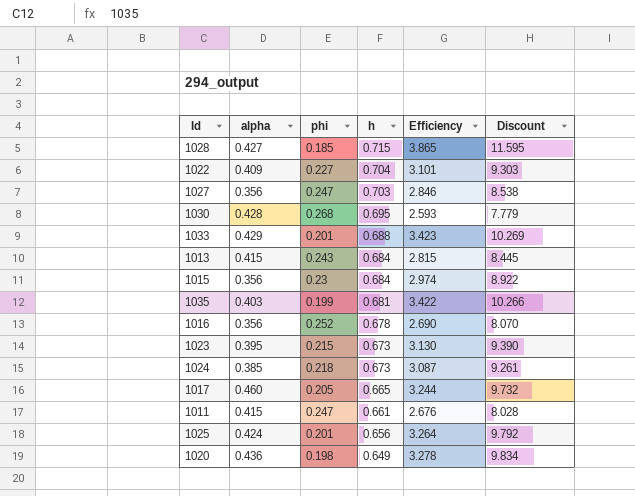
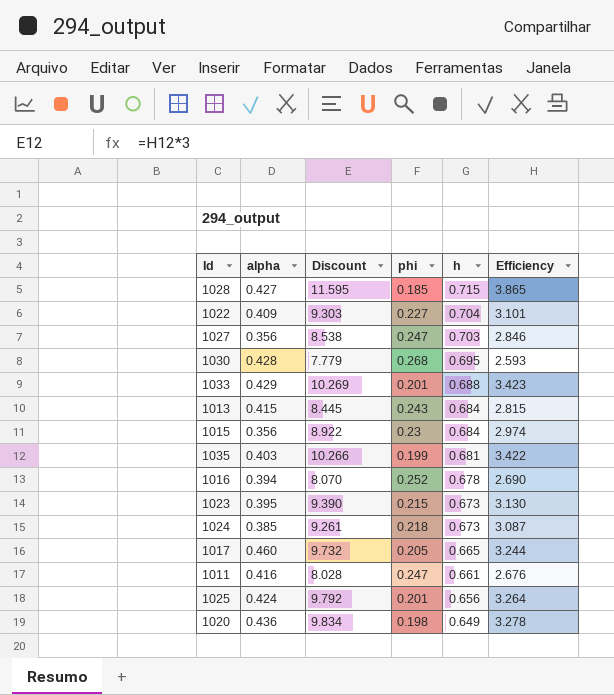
column Discount | position: 6 -> 3
1016 | alpha: 0.356 -> 0.394
1011 | alpha: 0.415 -> 0.416

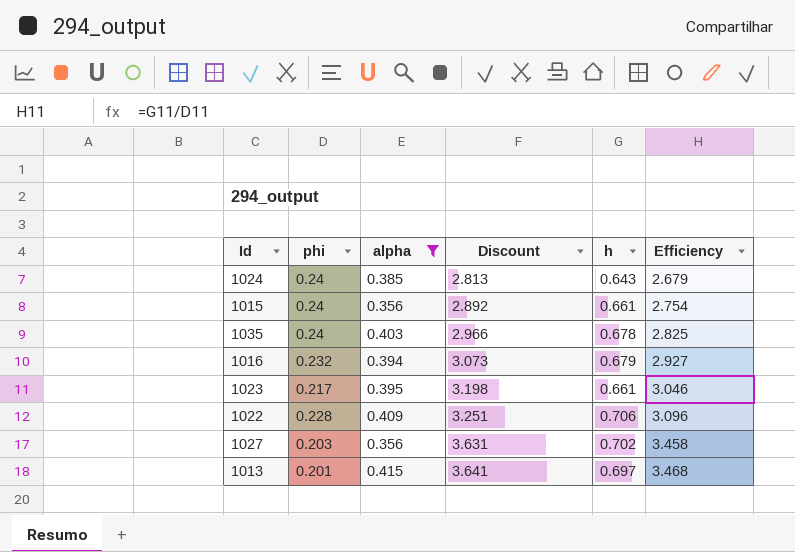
filter: none -> alpha <= 0.415
row order: h descending -> Discount ascending
column phi | position: 4 -> 2
column Discount | formula: [Efficiency] * 3 -> [Efficiency] * 1.05
1024 | phi: 0.218 -> 0.24
1024 | h: 0.673 -> 0.643
1024 | Efficiency: 3.087 -> 2.679
1015 | phi: 0.23 -> 0.24
1015 | h: 0.684 -> 0.661
1015 | Efficiency: 2.974 -> 2.754
1035 | phi: 0.199 -> 0.24
1035 | h: 0.681 -> 0.678
1035 | Efficiency: 3.422 -> 2.825
1016 | phi: 0.252 -> 0.232
1016 | h: 0.678 -> 0.679
1016 | Efficiency: 2.690 -> 2.927
1023 | phi: 0.215 -> 0.217
1023 | h: 0.673 -> 0.661
1023 | Efficiency: 3.130 -> 3.046
1022 | phi: 0.227 -> 0.228
1022 | h: 0.704 -> 0.706
1022 | Efficiency: 3.101 -> 3.096
1027 | phi: 0.247 -> 0.203
1027 | h: 0.703 -> 0.702
1027 | Efficiency: 2.846 -> 3.458
1013 | phi: 0.243 -> 0.201
1013 | h: 0.684 -> 0.697
1013 | Efficiency: 2.815 -> 3.468

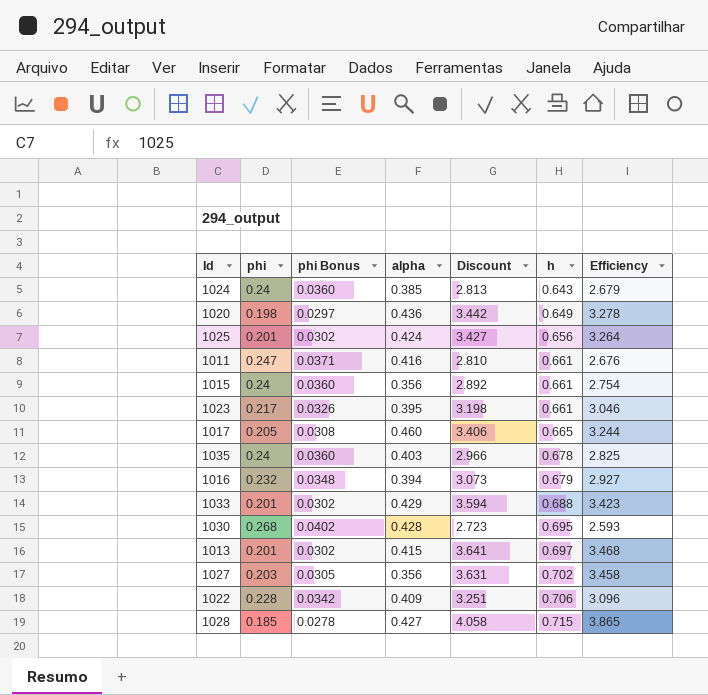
filter: alpha <= 0.415 -> none
row order: Discount ascending -> h ascending
column phi Bonus | formula: none -> [phi] * 0.15

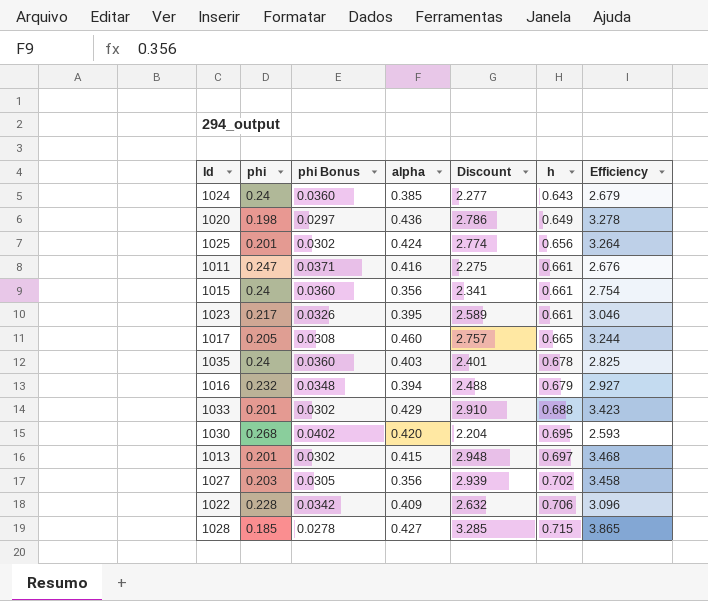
column Discount | formula: [Efficiency] * 1.05 -> [Efficiency] * 0.85
1030 | alpha: 0.428 -> 0.420

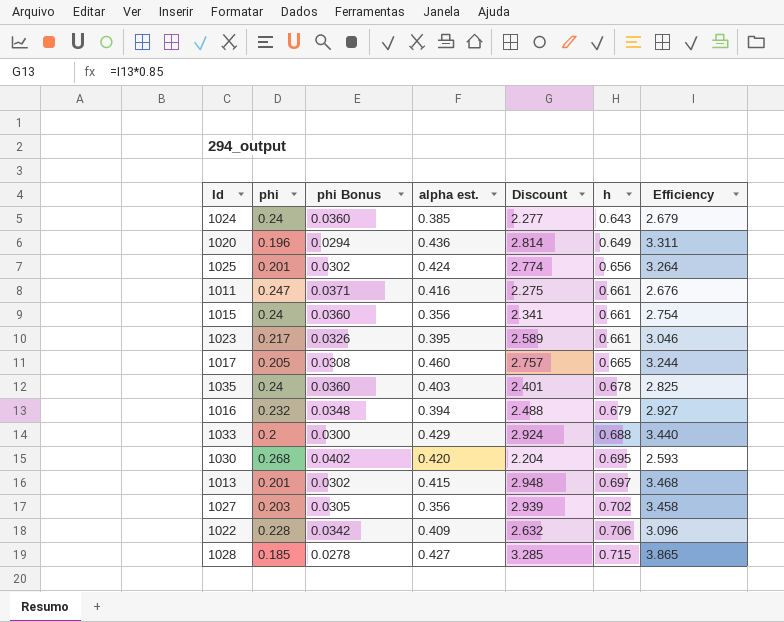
column name: alpha -> alpha est.
1020 | phi: 0.198 -> 0.196
1020 | phi Bonus: 0.0297 -> 0.0294
1020 | Discount: 2.786 -> 2.814
1020 | Efficiency: 3.278 -> 3.311
1033 | phi: 0.201 -> 0.2
1033 | phi Bonus: 0.0302 -> 0.0300
1033 | Discount: 2.910 -> 2.924
1033 | Efficiency: 3.423 -> 3.440

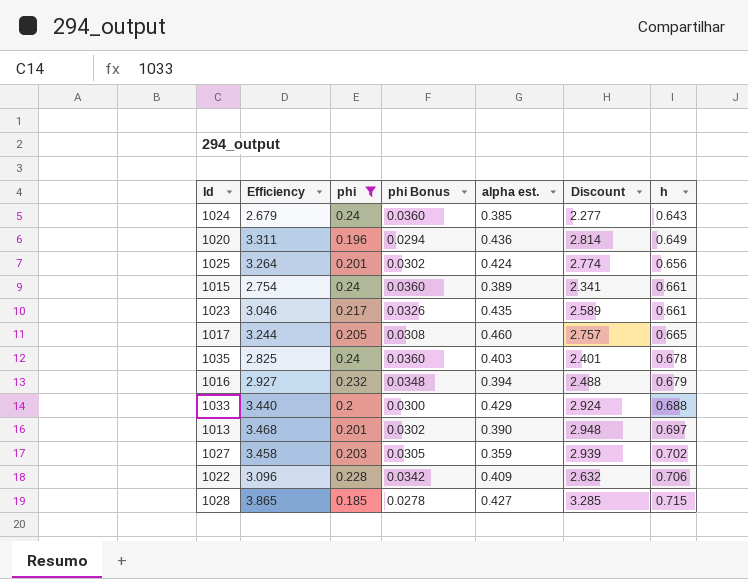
filter: none -> phi <= 0.24
column Efficiency | position: 7 -> 2
1015 | alpha est.: 0.356 -> 0.389
1023 | alpha est.: 0.395 -> 0.435
1013 | alpha est.: 0.415 -> 0.390
1027 | alpha est.: 0.356 -> 0.359

